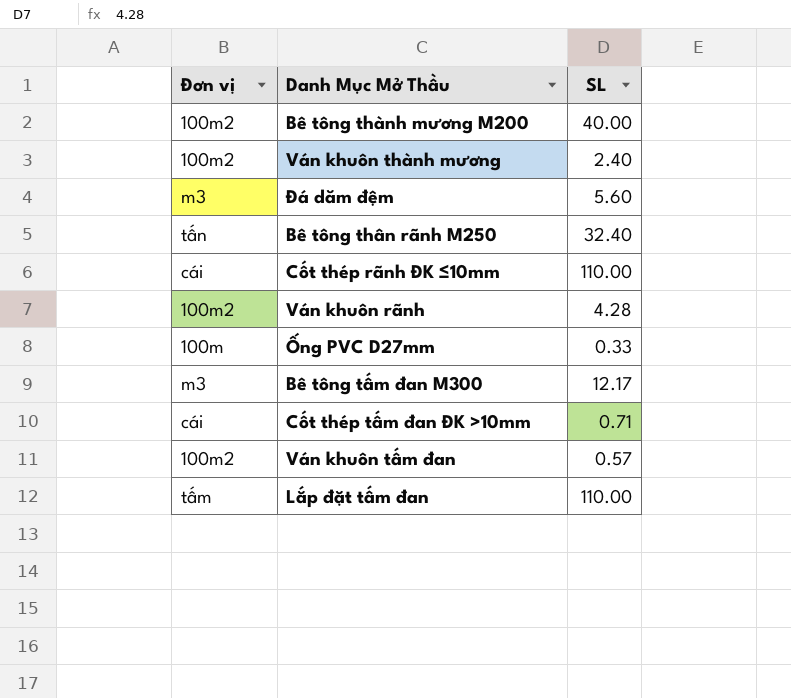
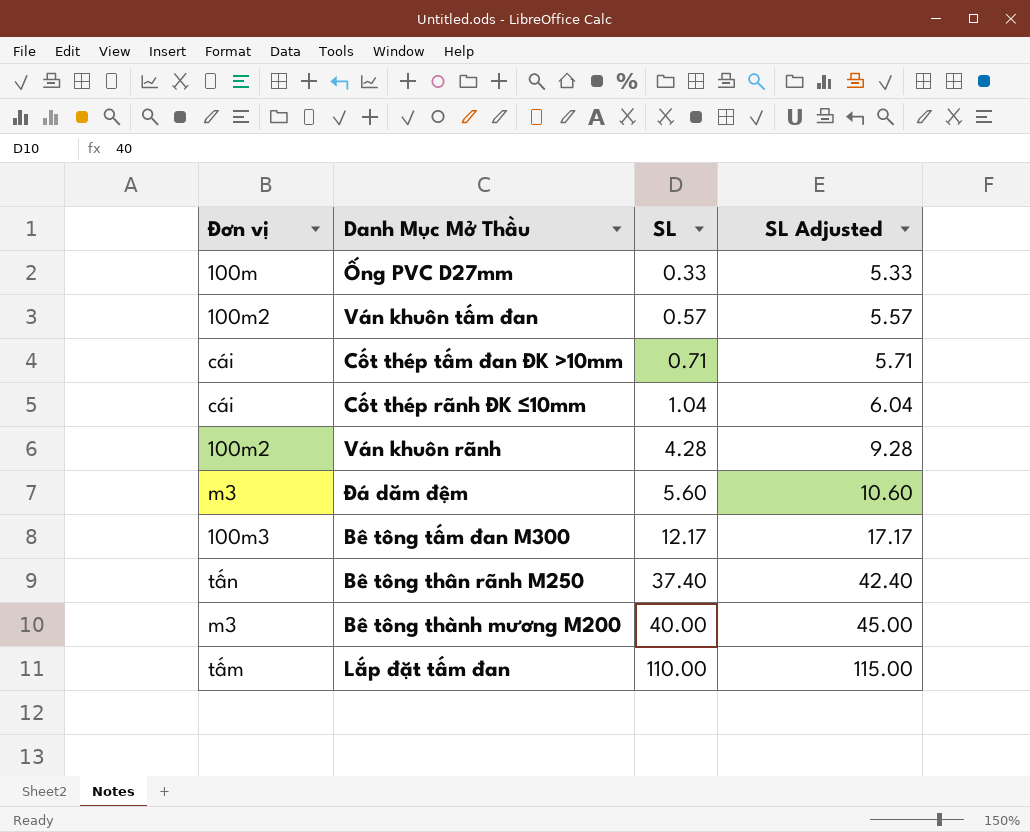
row order: none -> SL ascending
column SL Adjusted | formula: none -> [SL] + 5
row Ván khuôn thành mương: 100m2 | 2.40 -> none
Cốt thép rãnh ĐK ≤10mm | SL: 110.00 -> 1.04
Bê tông tấm đan M300 | Đơn vị: m3 -> 100m3
Bê tông thân rãnh M250 | SL: 32.40 -> 37.40
Bê tông thành mương M200 | Đơn vị: 100m2 -> m3

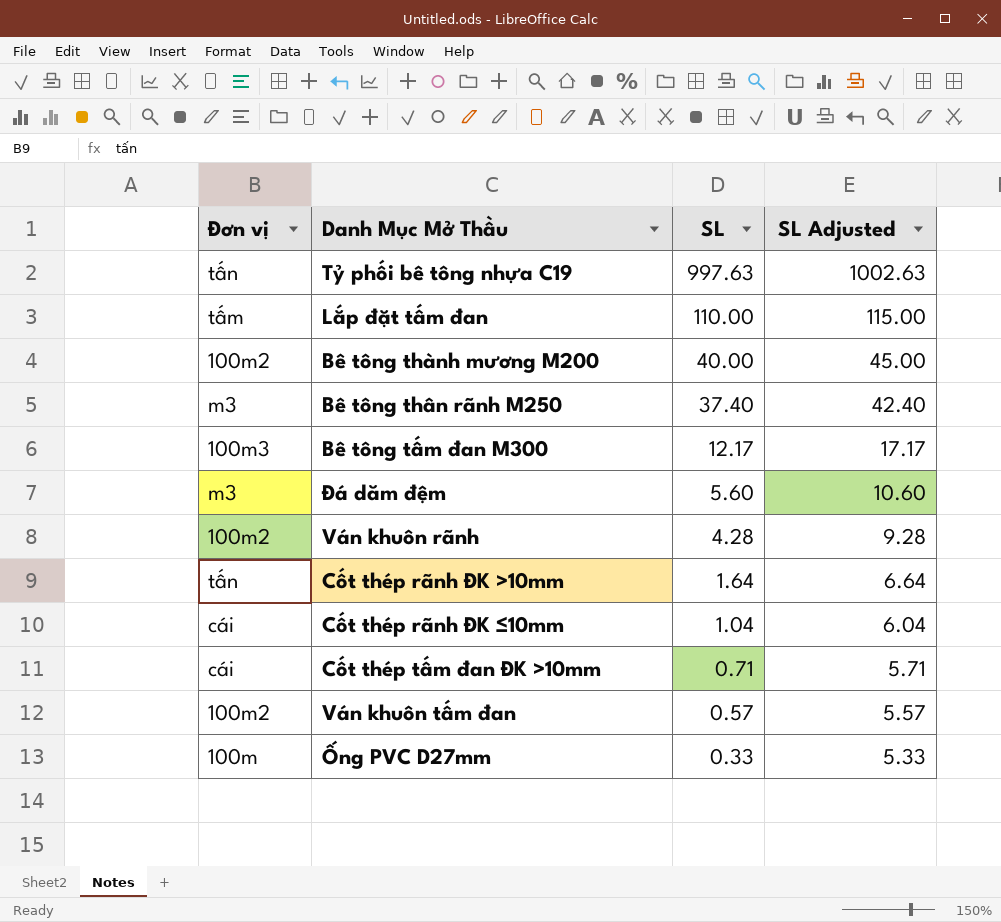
row order: SL ascending -> SL descending
row Tỷ phối bê tông nhựa C19: none -> tấn | 997.63 | 1002.63
Bê tông thành mương M200 | Đơn vị: m3 -> 100m2
Bê tông thân rãnh M250 | Đơn vị: tấn -> m3
row Cốt thép rãnh ĐK >10mm: none -> tấn | 1.64 | 6.64

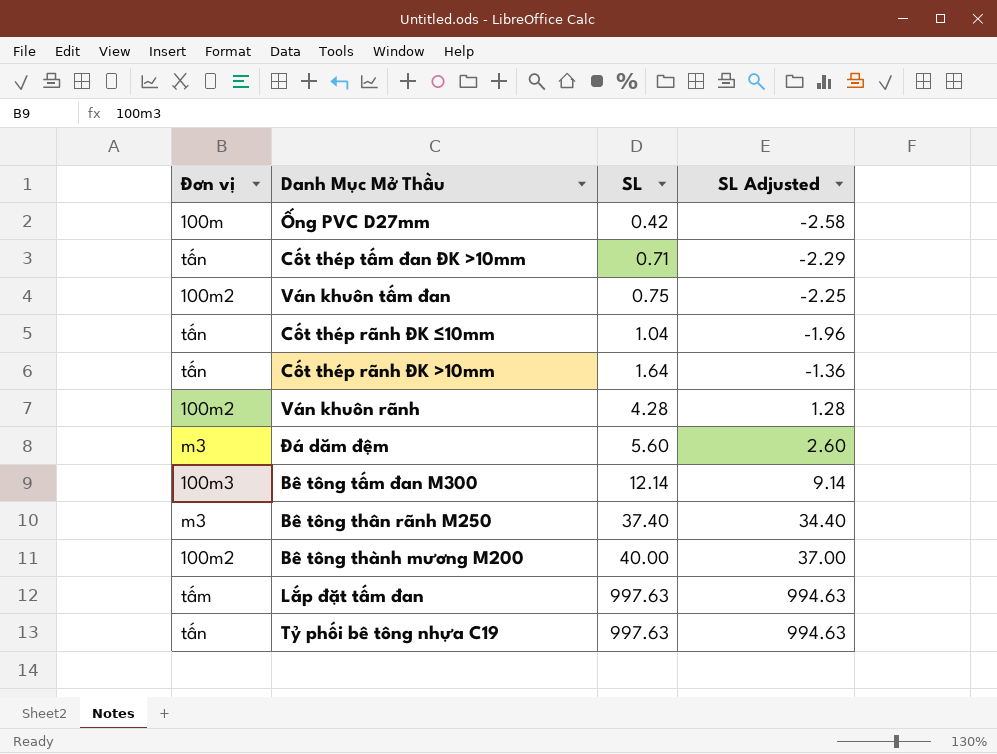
row order: SL descending -> SL ascending
column SL Adjusted | formula: [SL] + 5 -> [SL] - 3
Ống PVC D27mm | SL: 0.33 -> 0.42
Cốt thép tấm đan ĐK >10mm | Đơn vị: cái -> tấn
Ván khuôn tấm đan | SL: 0.57 -> 0.75
Cốt thép rãnh ĐK ≤10mm | Đơn vị: cái -> tấn
Bê tông tấm đan M300 | SL: 12.17 -> 12.14
Lắp đặt tấm đan | SL: 110.00 -> 997.63

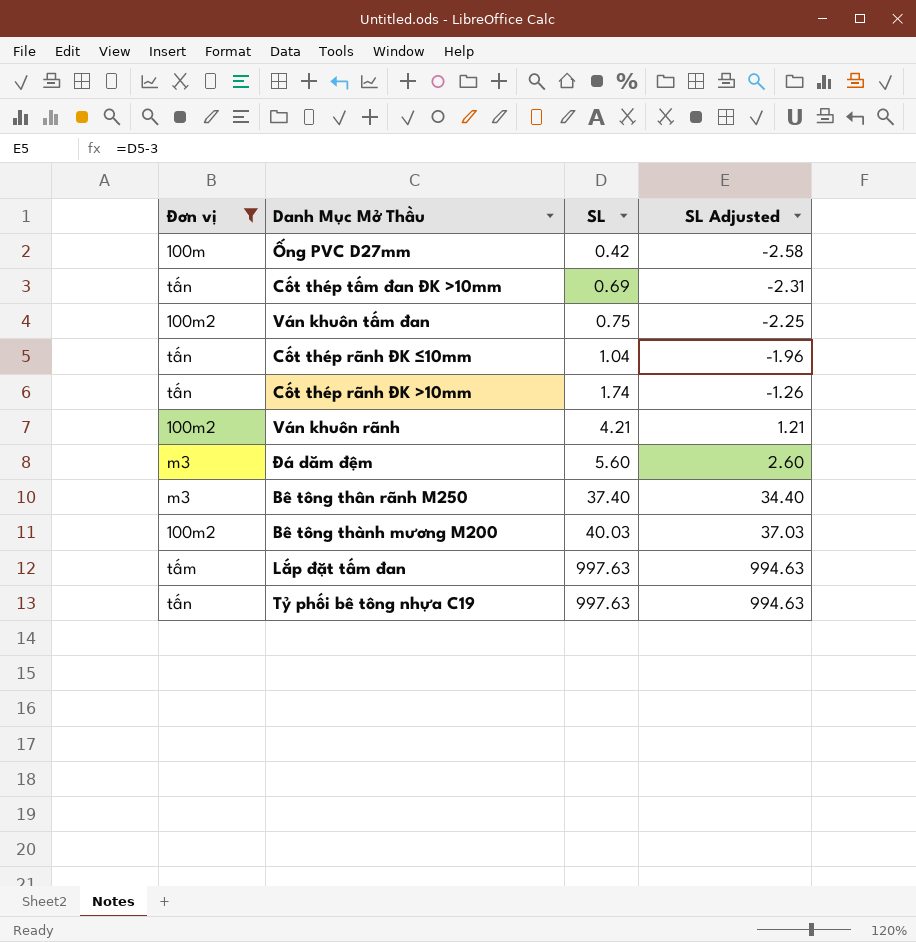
filter: none -> Đơn vị != 100m3
Cốt thép tấm đan ĐK >10mm | SL: 0.71 -> 0.69
Cốt thép tấm đan ĐK >10mm | SL Adjusted: -2.29 -> -2.31
Cốt thép rãnh ĐK >10mm | SL: 1.64 -> 1.74
Cốt thép rãnh ĐK >10mm | SL Adjusted: -1.36 -> -1.26
Ván khuôn rãnh | SL: 4.28 -> 4.21
Ván khuôn rãnh | SL Adjusted: 1.28 -> 1.21
Bê tông thành mương M200 | SL: 40.00 -> 40.03
Bê tông thành mương M200 | SL Adjusted: 37.00 -> 37.03

